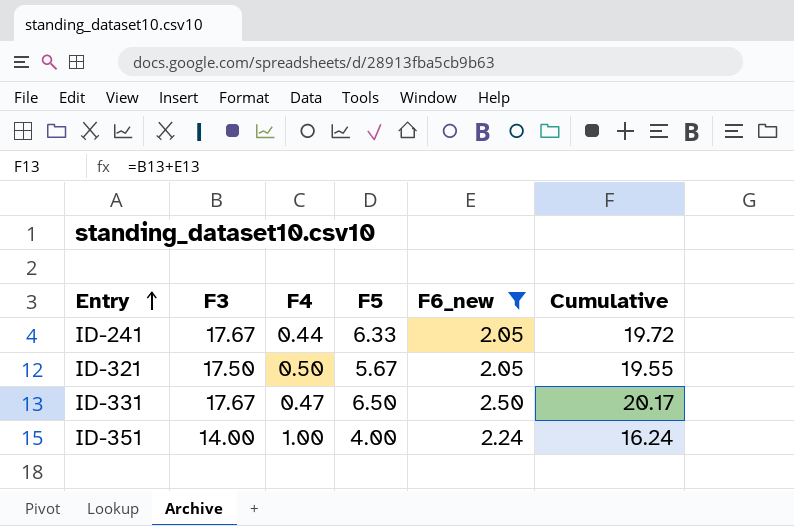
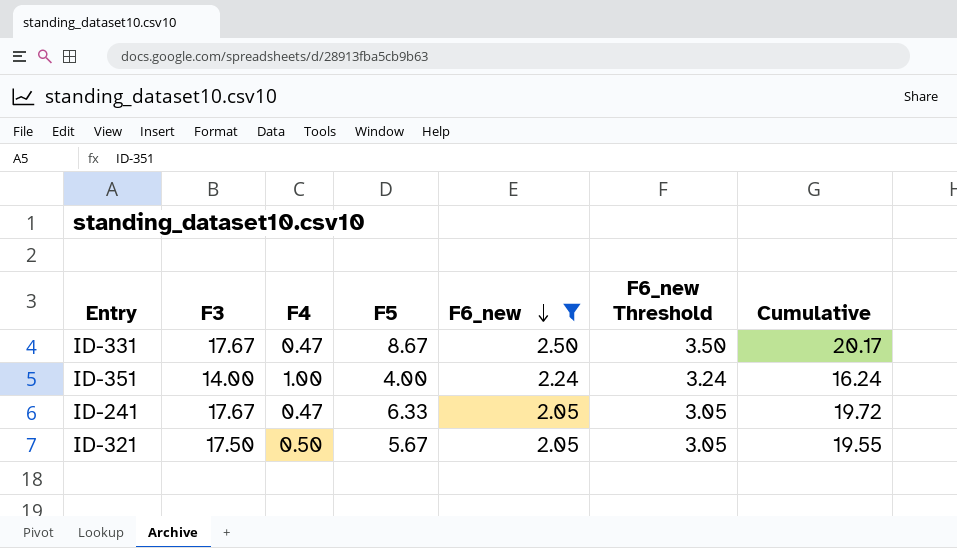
row order: Entry ascending -> F6_new descending
column F6_new Threshold | formula: none -> [F6_new] + 1
ID-331 | F5: 6.50 -> 8.67
ID-241 | F4: 0.44 -> 0.47

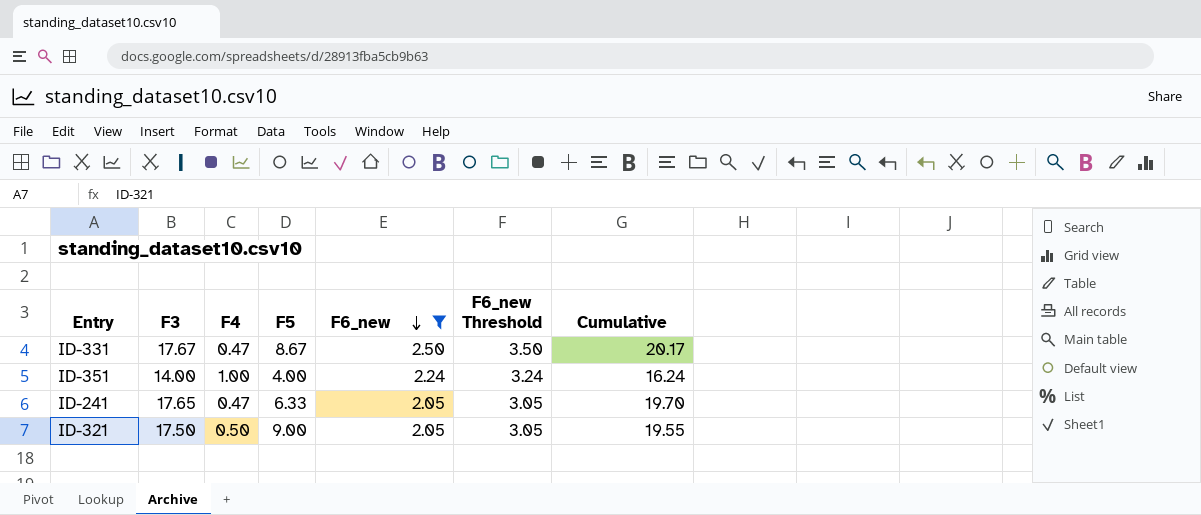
ID-241 | F3: 17.67 -> 17.65
ID-241 | Cumulative: 19.72 -> 19.70
ID-321 | F5: 5.67 -> 9.00

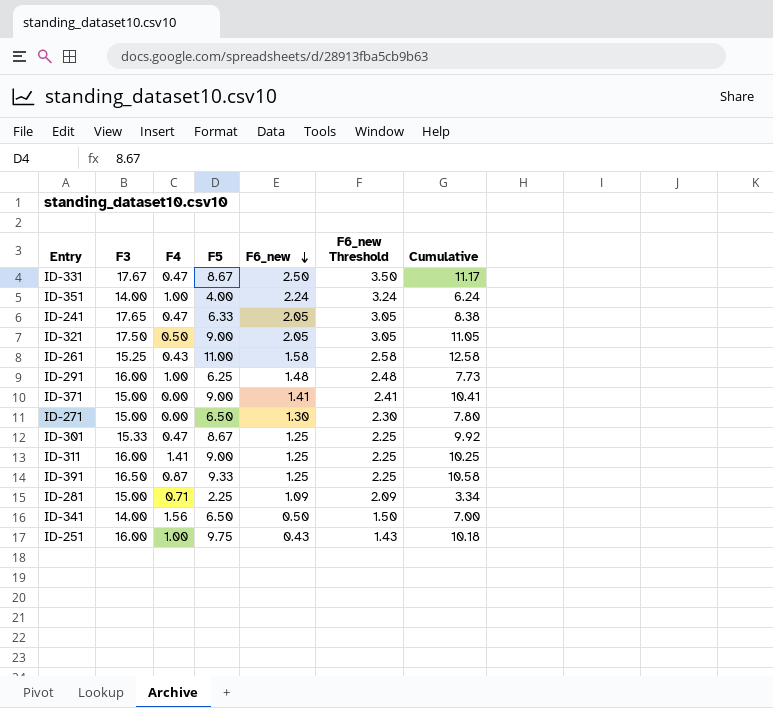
filter: F6_new >= 2.05 -> none
column Cumulative | formula: [F3] + [F6_new] -> [F5] + [F6_new]

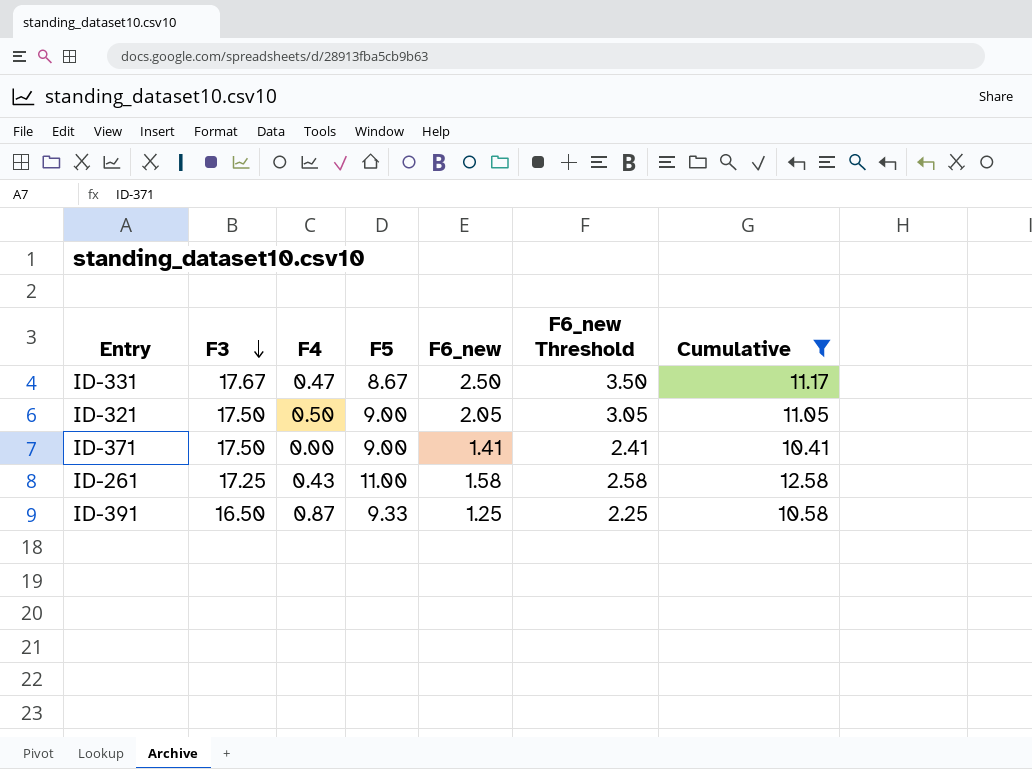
filter: none -> Cumulative >= 10.41
row order: F6_new descending -> F3 descending
ID-371 | F3: 15.00 -> 17.50
ID-261 | F3: 15.25 -> 17.25

